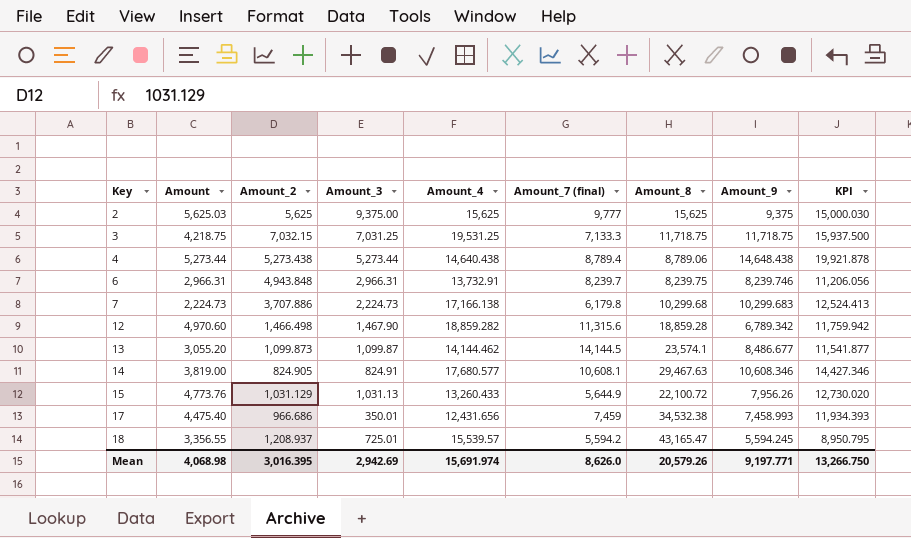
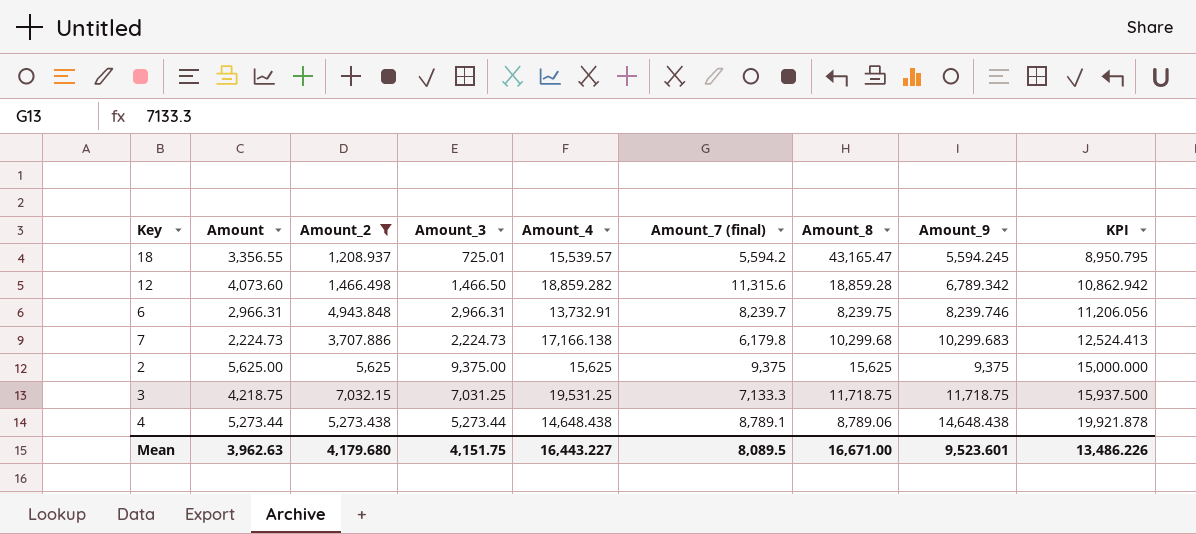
filter: none -> Amount_2 >= 1,208.937
row order: Key ascending -> KPI ascending
12 | Amount: 4,970.60 -> 4,073.60
12 | Amount_3: 1,467.90 -> 1,466.50
12 | KPI: 11,759.942 -> 10,862.942
2 | Amount: 5,625.03 -> 5,625.00
2 | Amount_7 (final): 9,777 -> 9,375
2 | KPI: 15,000.030 -> 15,000.000
4 | Amount_4: 14,640.438 -> 14,648.438
4 | Amount_7 (final): 8,789.4 -> 8,789.1
Mean | Amount: 4,068.98 -> 3,962.63
Mean | Amount_2: 3,016.395 -> 4,179.680
Mean | Amount_3: 2,942.69 -> 4,151.75
Mean | Amount_4: 15,691.974 -> 16,443.227
Mean | Amount_7 (final): 8,626.0 -> 8,089.5
Mean | Amount_8: 20,579.26 -> 16,671.00
Mean | Amount_9: 9,197.771 -> 9,523.601
Mean | KPI: 13,266.750 -> 13,486.226

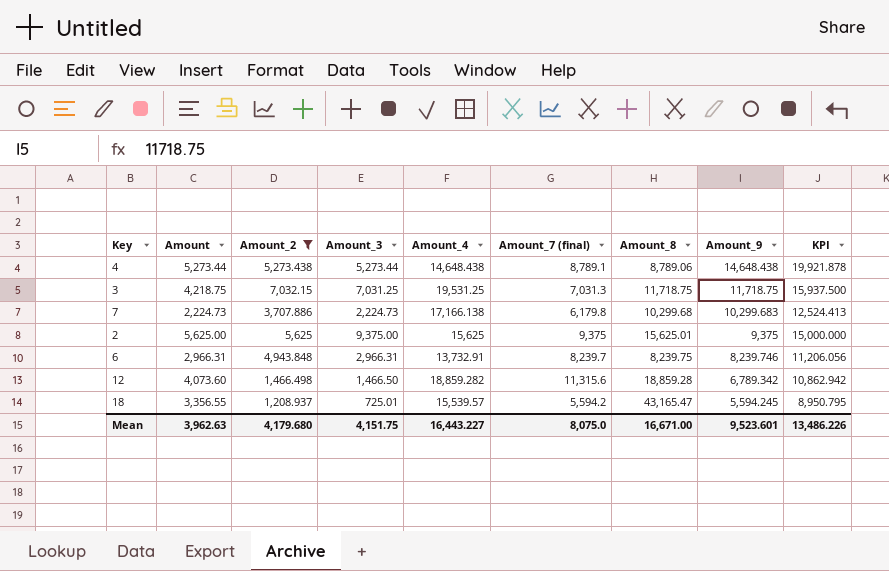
row order: KPI ascending -> Amount_9 descending
3 | Amount_7 (final): 7,133.3 -> 7,031.3
2 | Amount_8: 15,625 -> 15,625.01
Mean | Amount_7 (final): 8,089.5 -> 8,075.0

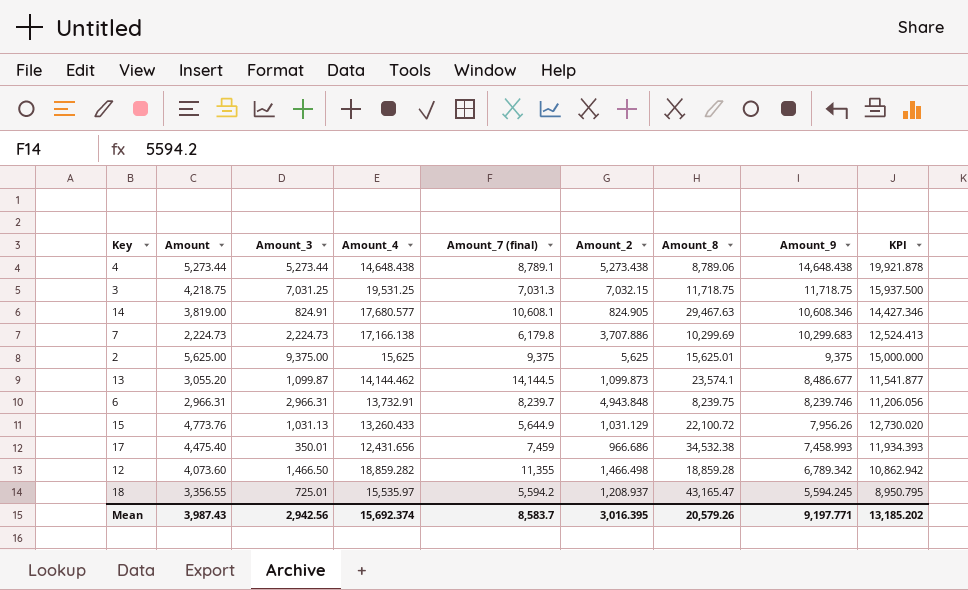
filter: Amount_2 >= 1,208.937 -> none
column Amount_2 | position: 3 -> 6
7 | Amount_8: 10,299.68 -> 10,299.69
12 | Amount_7 (final): 11,315.6 -> 11,355
18 | Amount_4: 15,539.57 -> 15,535.97
Mean | Amount: 3,962.63 -> 3,987.43
Mean | Amount_3: 4,151.75 -> 2,942.56
Mean | Amount_4: 16,443.227 -> 15,692.374
Mean | Amount_7 (final): 8,075.0 -> 8,583.7
Mean | Amount_2: 4,179.680 -> 3,016.395
Mean | Amount_8: 16,671.00 -> 20,579.26
Mean | Amount_9: 9,523.601 -> 9,197.771
Mean | KPI: 13,486.226 -> 13,185.202

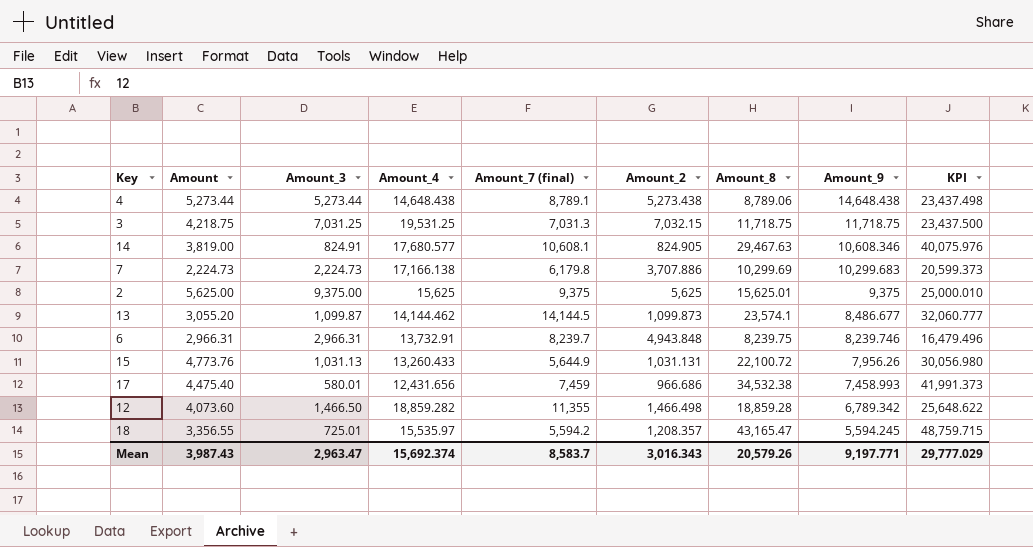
column KPI | formula: [Amount] + [Amount_9] -> [Amount_8] + [Amount_9]
15 | Amount_2: 1,031.129 -> 1,031.131
17 | Amount_3: 350.01 -> 580.01
18 | Amount_2: 1,208.937 -> 1,208.357
Mean | Amount_3: 2,942.56 -> 2,963.47
Mean | Amount_2: 3,016.395 -> 3,016.343
Mean | KPI: 13,185.202 -> 29,777.029

